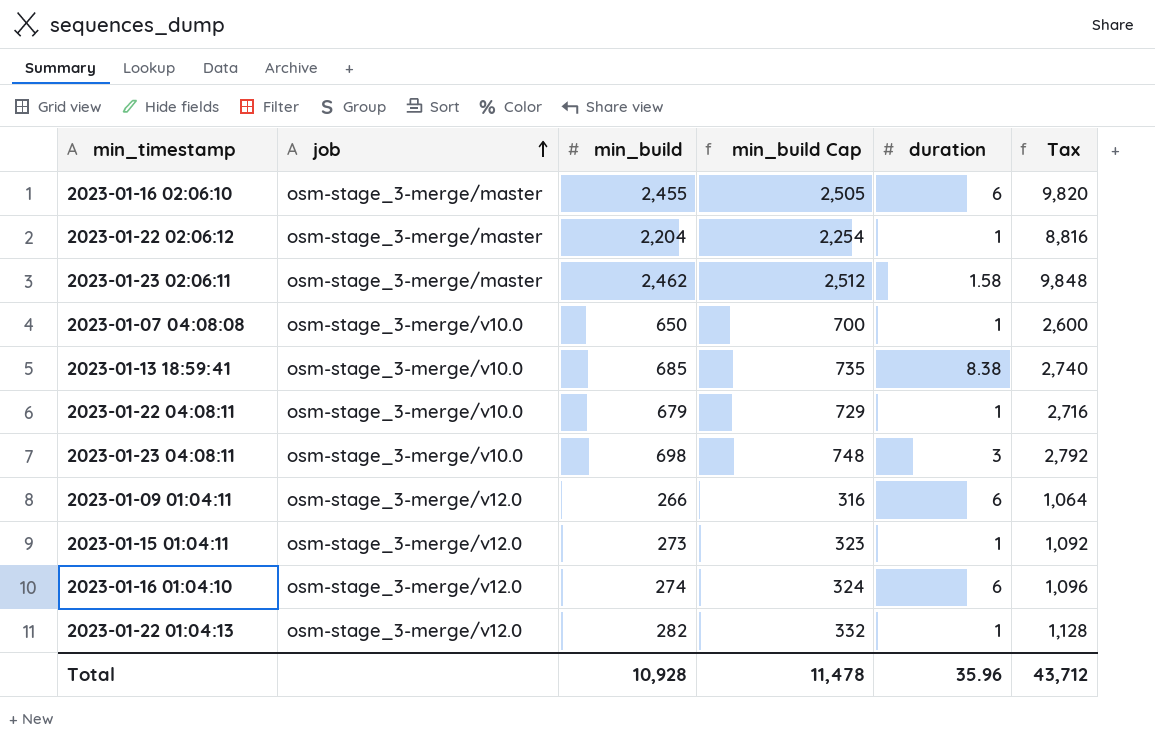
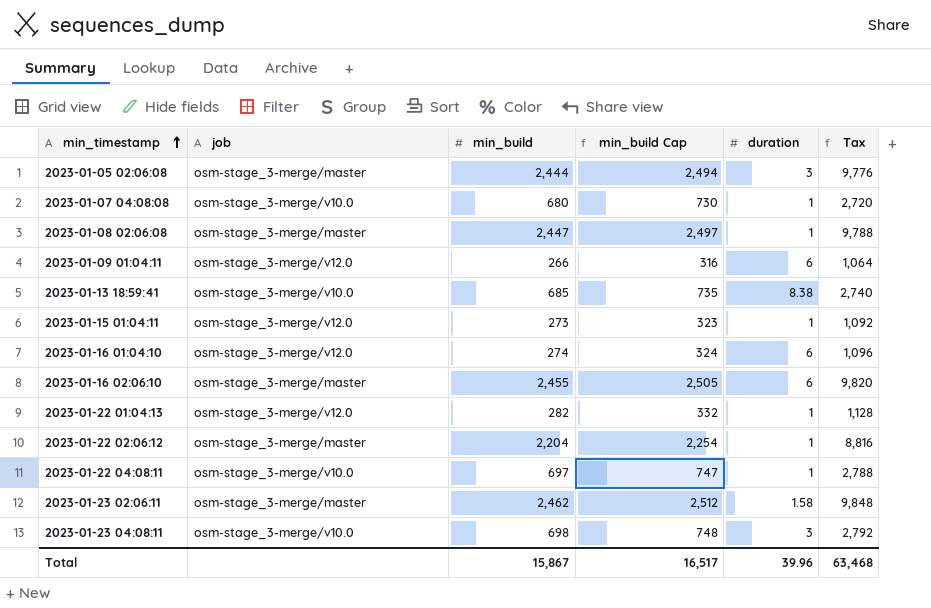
row order: job ascending -> min_timestamp ascending
row 2023-01-05 02:06:08: none -> osm-stage_3-merge/master | 2,444 | 2,494 | 3 | 9,776
2023-01-07 04:08:08 | min_build: 650 -> 680
2023-01-07 04:08:08 | min_build Cap: 700 -> 730
2023-01-07 04:08:08 | Tax: 2,600 -> 2,720
row 2023-01-08 02:06:08: none -> osm-stage_3-merge/master | 2,447 | 2,497 | 1 | 9,788
2023-01-22 04:08:11 | min_build: 679 -> 697
2023-01-22 04:08:11 | min_build Cap: 729 -> 747
2023-01-22 04:08:11 | Tax: 2,716 -> 2,788
Total | min_build: 10,928 -> 15,867
Total | min_build Cap: 11,478 -> 16,517
Total | duration: 35.96 -> 39.96
Total | Tax: 43,712 -> 63,468

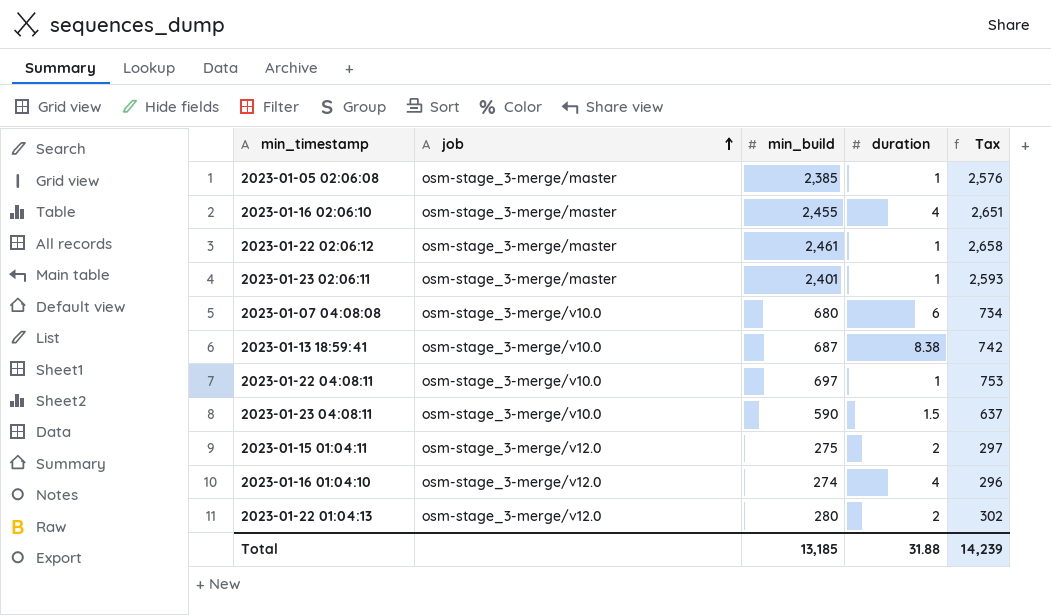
row order: min_timestamp ascending -> job ascending
column min_build Cap | formula: [min_build] + 50 -> none
column Tax | formula: [min_build] * 4 -> [min_build] * 1.08
row 2023-01-08 02:06:08: osm-stage_3-merge/master | 2,447 | 2,497 | 1 | 9,788 -> none
row 2023-01-09 01:04:11: osm-stage_3-merge/v12.0 | 266 | 316 | 6 | 1,064 -> none
2023-01-05 02:06:08 | min_build: 2,444 -> 2,385
2023-01-05 02:06:08 | duration: 3 -> 1
2023-01-16 02:06:10 | duration: 6 -> 4
2023-01-22 02:06:12 | min_build: 2,204 -> 2,461
2023-01-23 02:06:11 | min_build: 2,462 -> 2,401
2023-01-23 02:06:11 | duration: 1.58 -> 1
2023-01-07 04:08:08 | duration: 1 -> 6
2023-01-13 18:59:41 | min_build: 685 -> 687
2023-01-23 04:08:11 | min_build: 698 -> 590
2023-01-23 04:08:11 | duration: 3 -> 1.5
2023-01-15 01:04:11 | min_build: 273 -> 275
2023-01-15 01:04:11 | duration: 1 -> 2
2023-01-16 01:04:10 | duration: 6 -> 4
2023-01-22 01:04:13 | min_build: 282 -> 280
2023-01-22 01:04:13 | duration: 1 -> 2
Total | min_build: 15,867 -> 13,185
Total | duration: 39.96 -> 31.88
Total | Tax: 63,468 -> 14,239

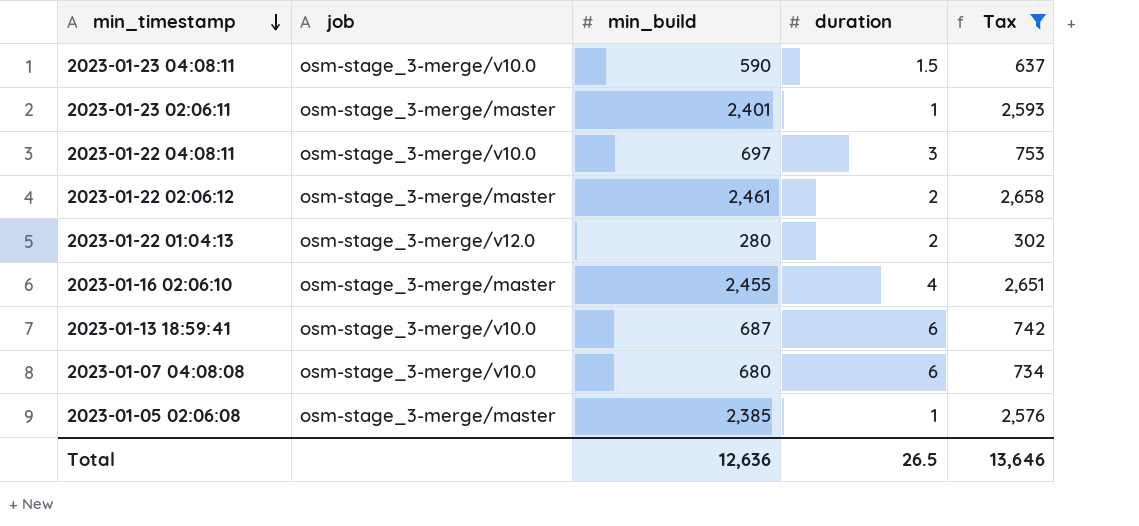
filter: none -> Tax >= 302
row order: job ascending -> min_timestamp descending
2023-01-22 04:08:11 | duration: 1 -> 3
2023-01-22 02:06:12 | duration: 1 -> 2
2023-01-13 18:59:41 | duration: 8.38 -> 6
Total | min_build: 13,185 -> 12,636
Total | duration: 31.88 -> 26.5
Total | Tax: 14,239 -> 13,646

